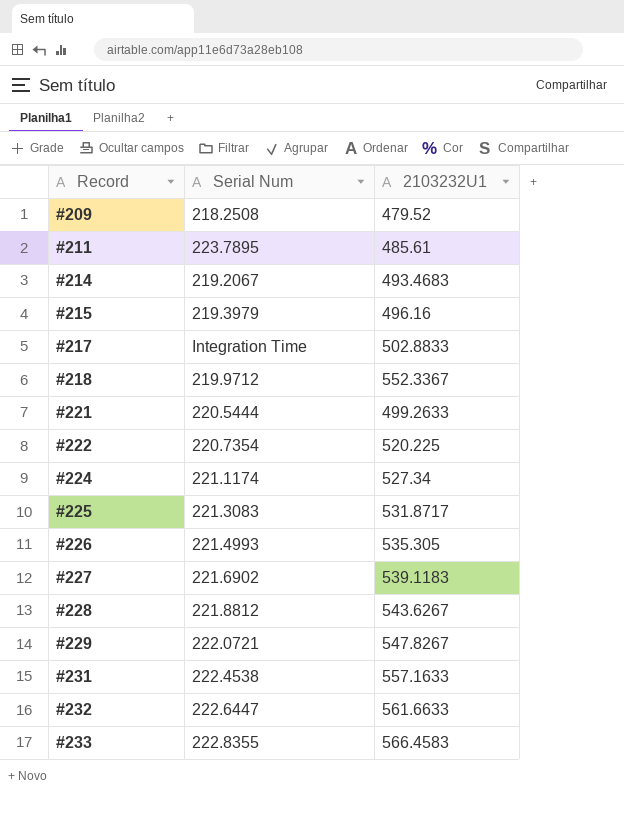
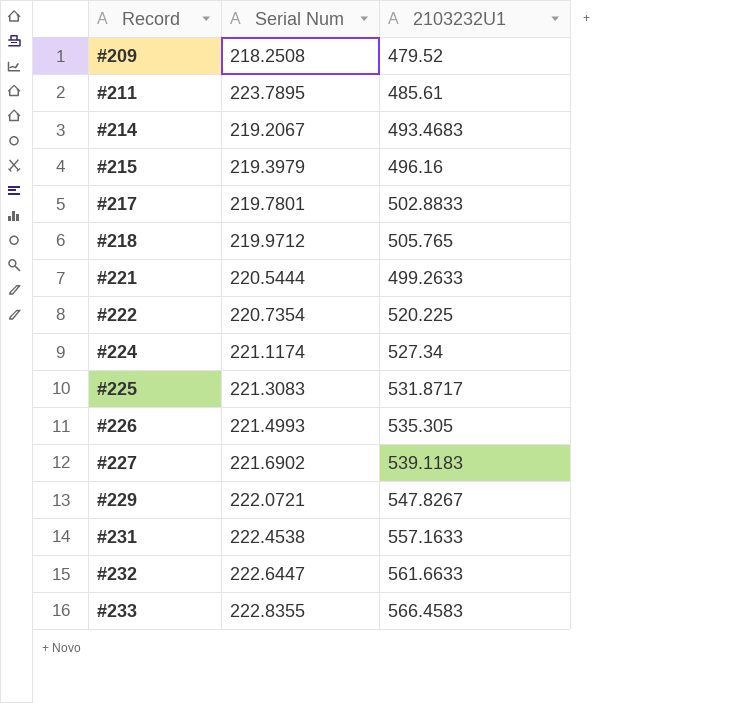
row #228: 221.8812 | 543.6267 -> none
#217 | Serial Num: Integration Time -> 219.7801
#218 | 2103232U1: 552.3367 -> 505.765

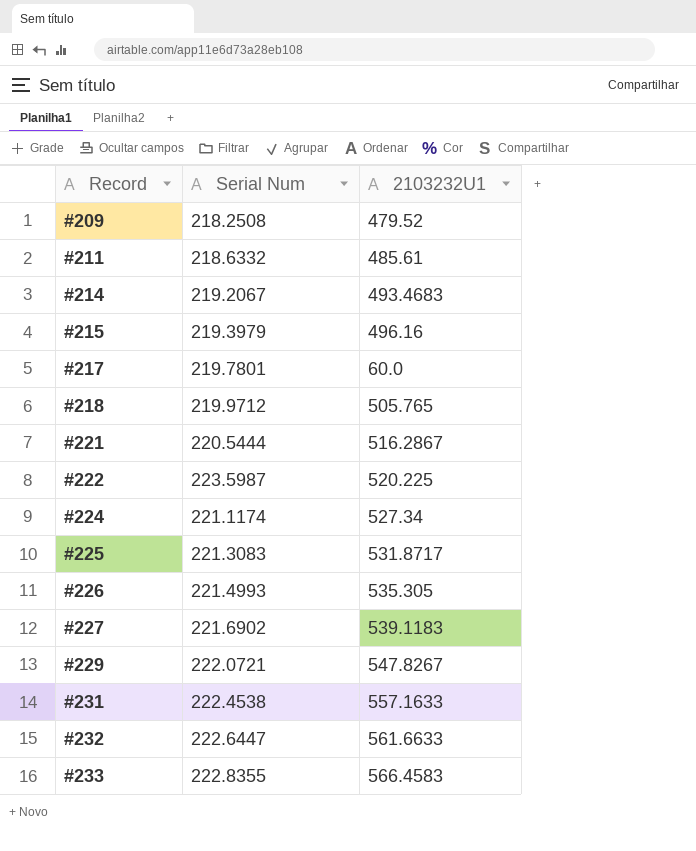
#211 | Serial Num: 223.7895 -> 218.6332
#217 | 2103232U1: 502.8833 -> 60.0
#221 | 2103232U1: 499.2633 -> 516.2867
#222 | Serial Num: 220.7354 -> 223.5987

